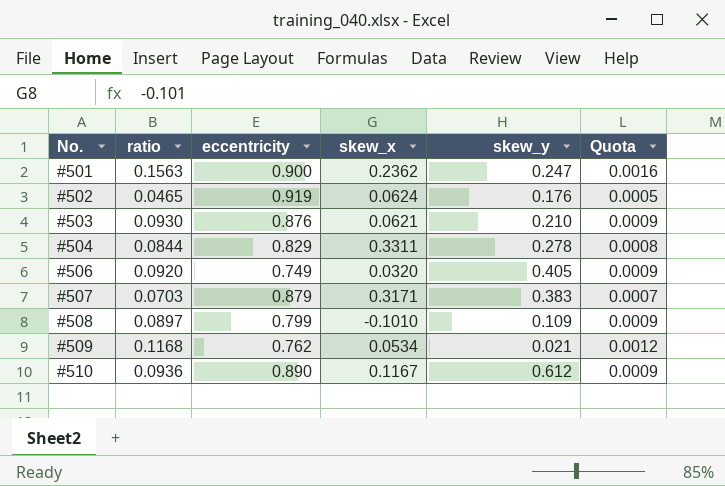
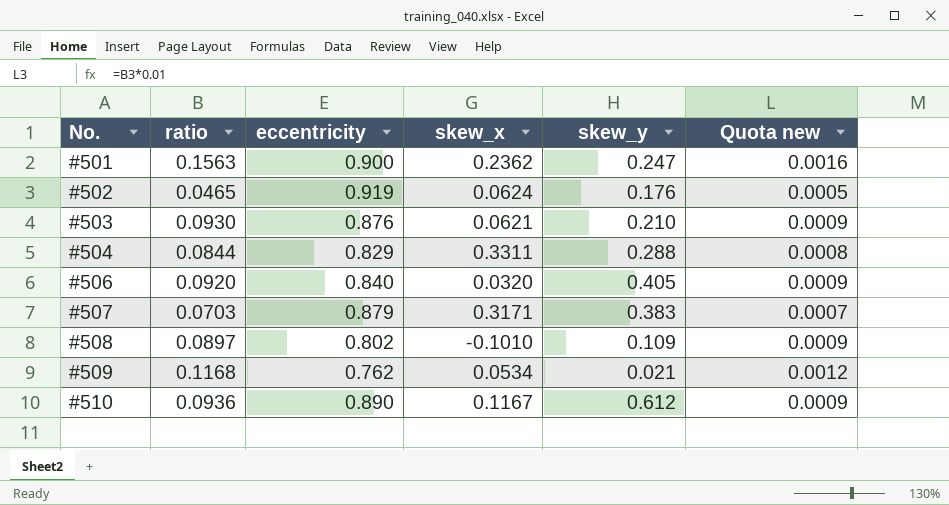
column name: Quota -> Quota new
#504 | skew_y: 0.278 -> 0.288
#506 | eccentricity: 0.749 -> 0.840
#508 | eccentricity: 0.799 -> 0.802

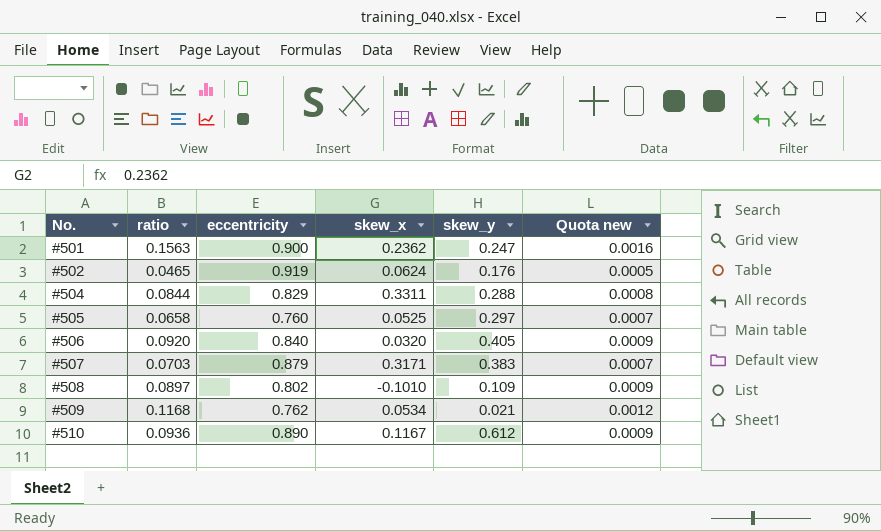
row #503: 0.0930 | 0.876 | 0.0621 | 0.210 | 0.0009 -> none
row #505: none -> 0.0658 | 0.760 | 0.0525 | 0.297 | 0.0007

